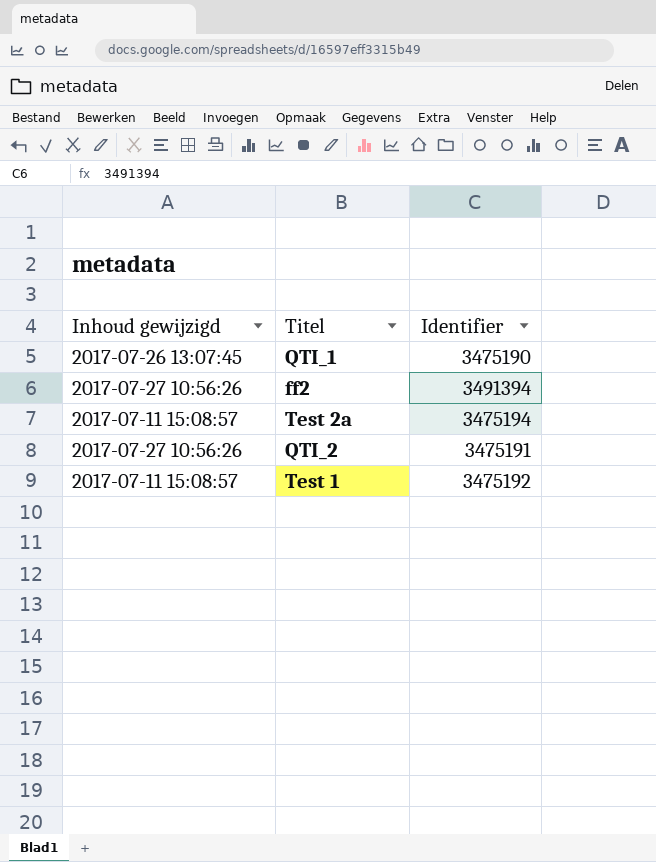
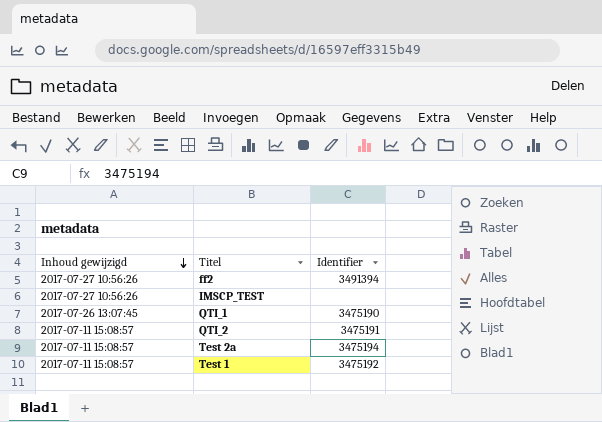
row order: none -> Inhoud gewijzigd descending
row IMSCP_TEST: none -> 2017-07-27 10:56:26 | none
QTI_2 | Inhoud gewijzigd: 2017-07-27 10:56:26 -> 2017-07-11 15:08:57

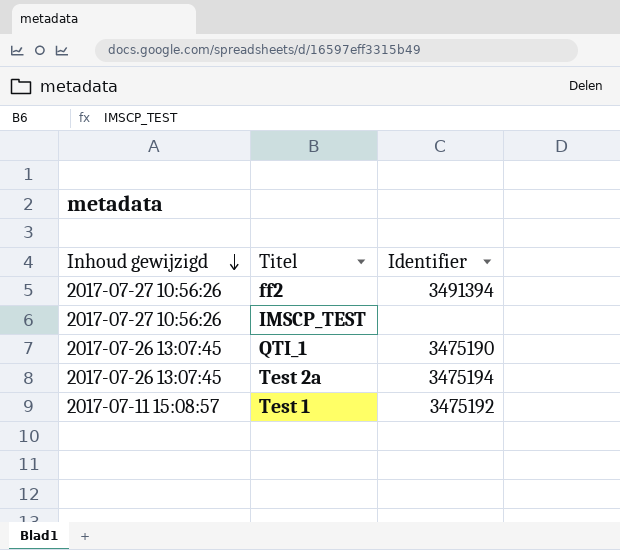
row QTI_2: 2017-07-11 15:08:57 | 3475191 -> none
Test 2a | Inhoud gewijzigd: 2017-07-11 15:08:57 -> 2017-07-26 13:07:45

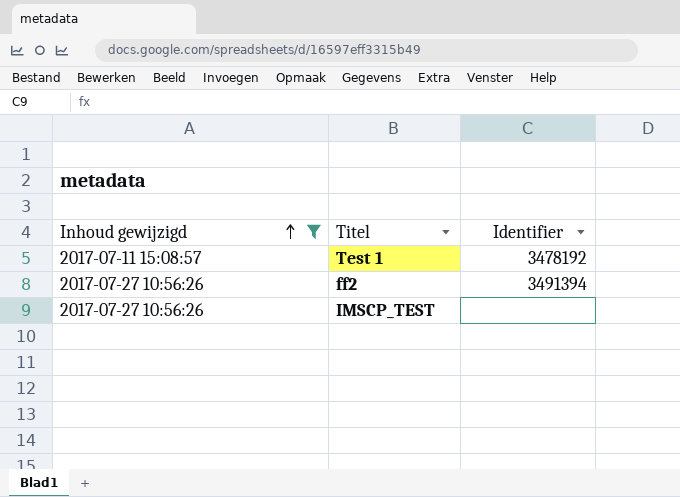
filter: none -> Inhoud gewijzigd != 2017-07-26 13:07:45
row order: Inhoud gewijzigd descending -> Inhoud gewijzigd ascending
Test 1 | Identifier: 3475192 -> 3478192

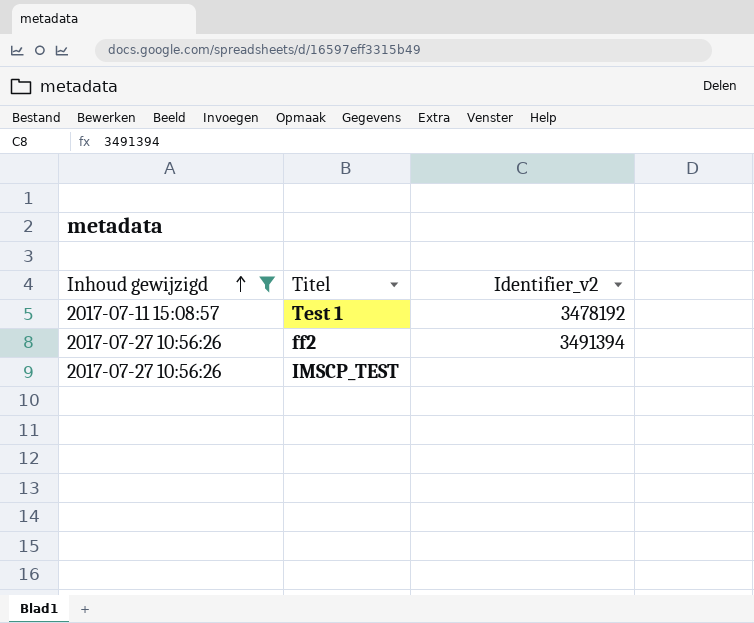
column name: Identifier -> Identifier_v2

